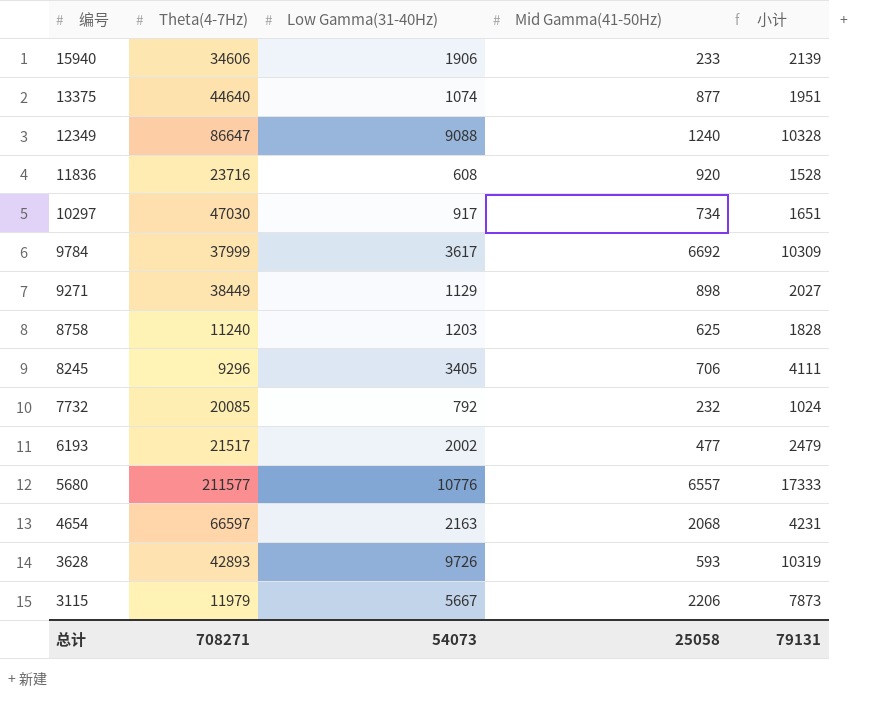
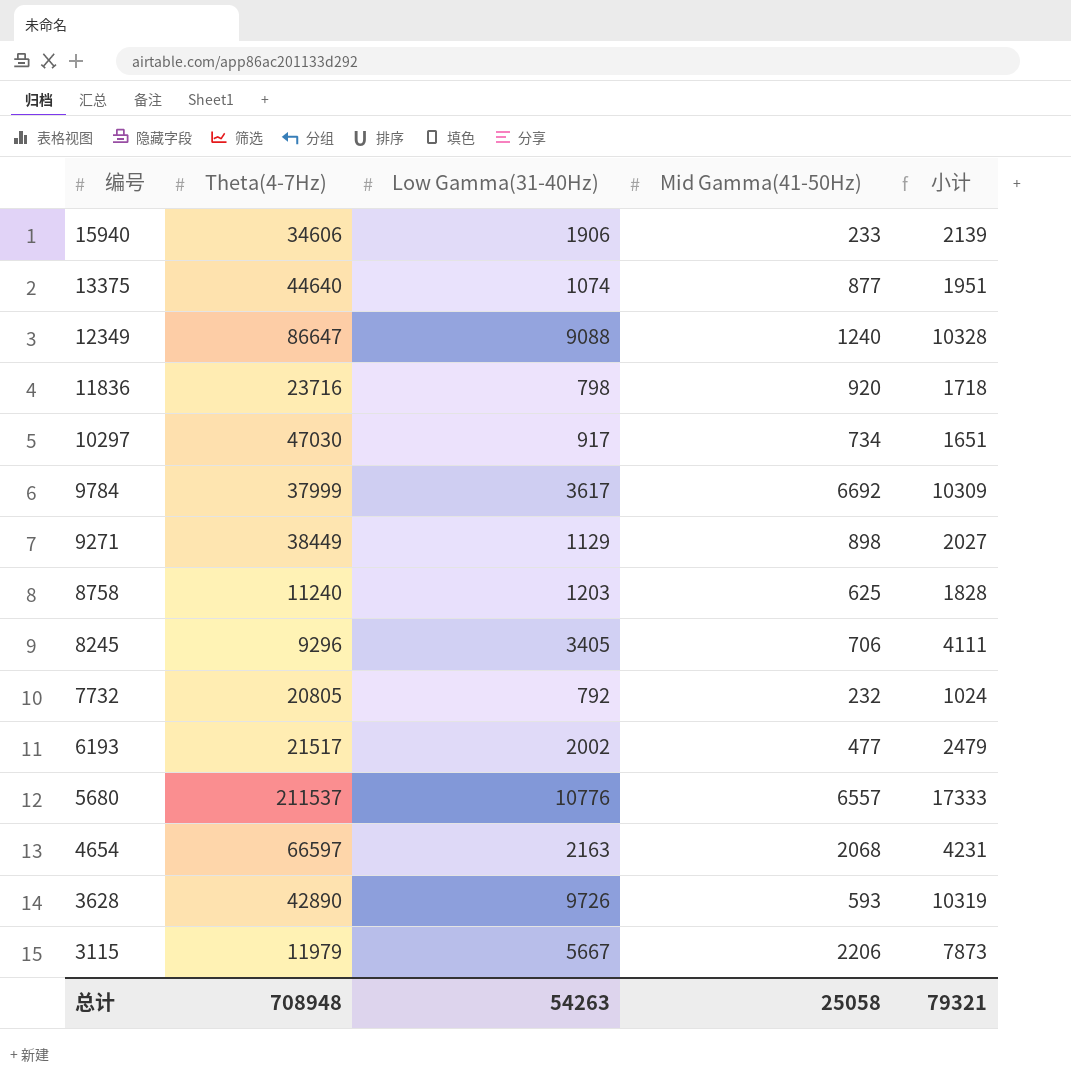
11836 | Low Gamma(31-40Hz): 608 -> 798
11836 | 小计: 1528 -> 1718
7732 | Theta(4-7Hz): 20085 -> 20805
5680 | Theta(4-7Hz): 211577 -> 211537
3628 | Theta(4-7Hz): 42893 -> 42890
总计 | Theta(4-7Hz): 708271 -> 708948
总计 | Low Gamma(31-40Hz): 54073 -> 54263
总计 | 小计: 79131 -> 79321

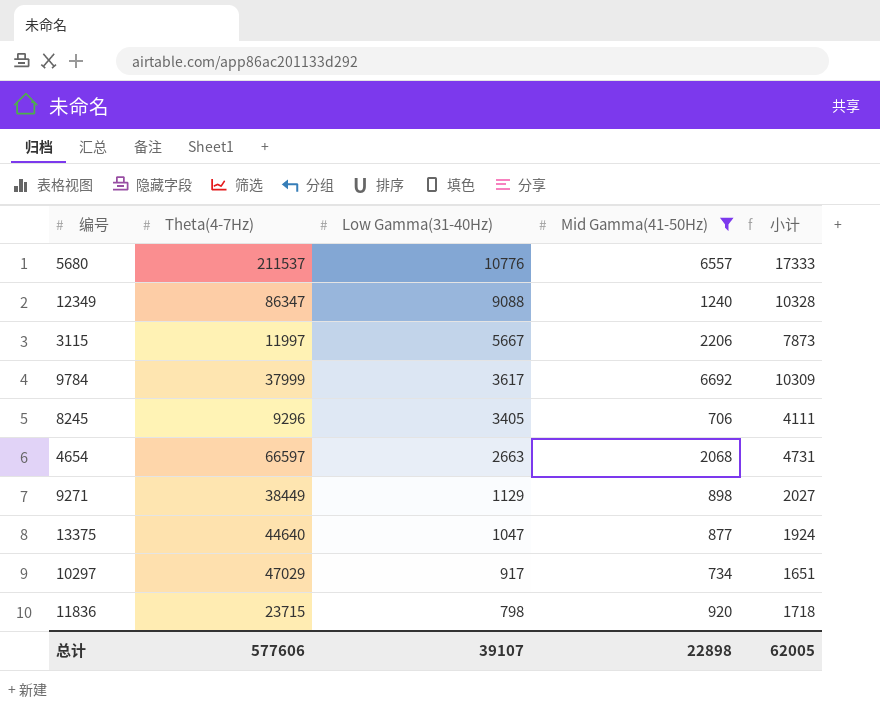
filter: none -> Mid Gamma(41-50Hz) >= 706
row order: 编号 descending -> Low Gamma(31-40Hz) descending
12349 | Theta(4-7Hz): 86647 -> 86347
3115 | Theta(4-7Hz): 11979 -> 11997
4654 | Low Gamma(31-40Hz): 2163 -> 2663
4654 | 小计: 4231 -> 4731
13375 | Low Gamma(31-40Hz): 1074 -> 1047
13375 | 小计: 1951 -> 1924
10297 | Theta(4-7Hz): 47030 -> 47029
11836 | Theta(4-7Hz): 23716 -> 23715
总计 | Theta(4-7Hz): 708948 -> 577606
总计 | Low Gamma(31-40Hz): 54263 -> 39107
总计 | Mid Gamma(41-50Hz): 25058 -> 22898
总计 | 小计: 79321 -> 62005

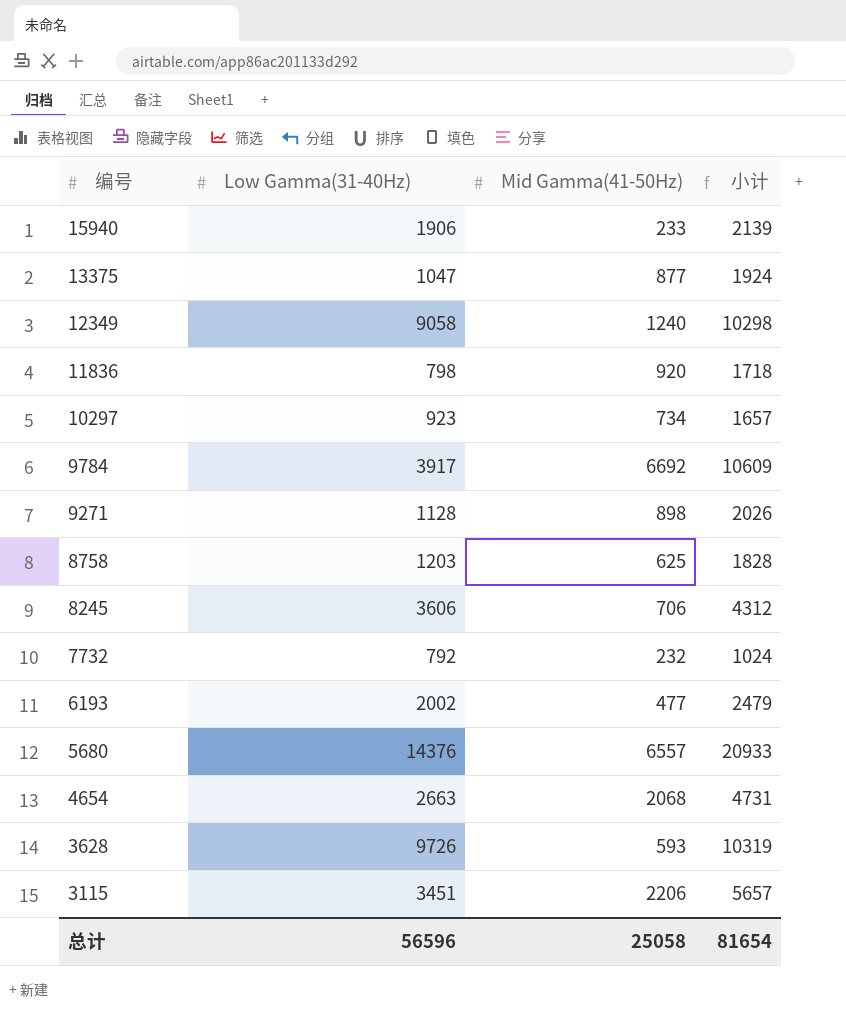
filter: Mid Gamma(41-50Hz) >= 706 -> none
row order: Low Gamma(31-40Hz) descending -> 编号 descending
column Theta(4-7Hz) | position: 2 -> none
12349 | Low Gamma(31-40Hz): 9088 -> 9058
12349 | 小计: 10328 -> 10298
10297 | Low Gamma(31-40Hz): 917 -> 923
10297 | 小计: 1651 -> 1657
9784 | Low Gamma(31-40Hz): 3617 -> 3917
9784 | 小计: 10309 -> 10609
9271 | Low Gamma(31-40Hz): 1129 -> 1128
9271 | 小计: 2027 -> 2026
8245 | Low Gamma(31-40Hz): 3405 -> 3606
8245 | 小计: 4111 -> 4312
5680 | Low Gamma(31-40Hz): 10776 -> 14376
5680 | 小计: 17333 -> 20933
3115 | Low Gamma(31-40Hz): 5667 -> 3451
3115 | 小计: 7873 -> 5657
总计 | Low Gamma(31-40Hz): 39107 -> 56596
总计 | Mid Gamma(41-50Hz): 22898 -> 25058
总计 | 小计: 62005 -> 81654

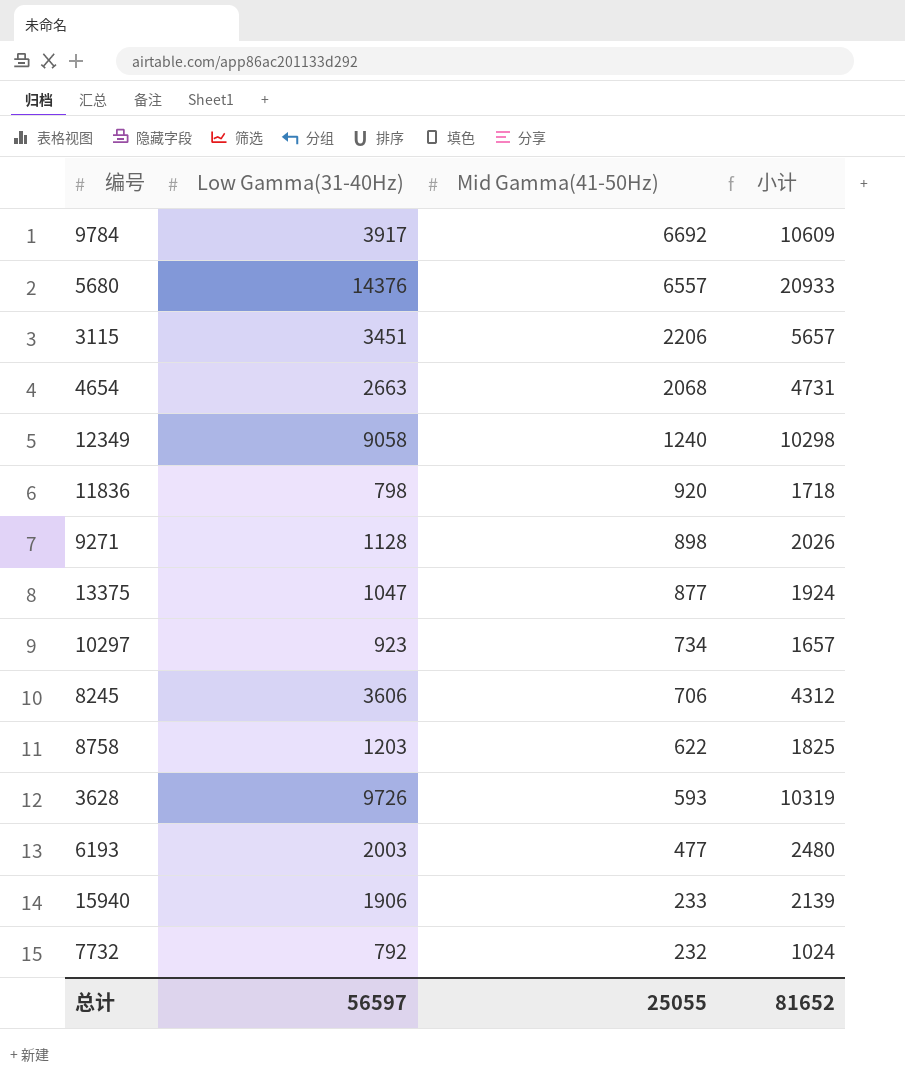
row order: 编号 descending -> Mid Gamma(41-50Hz) descending
8758 | Mid Gamma(41-50Hz): 625 -> 622
8758 | 小计: 1828 -> 1825
6193 | Low Gamma(31-40Hz): 2002 -> 2003
6193 | 小计: 2479 -> 2480
总计 | Low Gamma(31-40Hz): 56596 -> 56597
总计 | Mid Gamma(41-50Hz): 25058 -> 25055
总计 | 小计: 81654 -> 81652

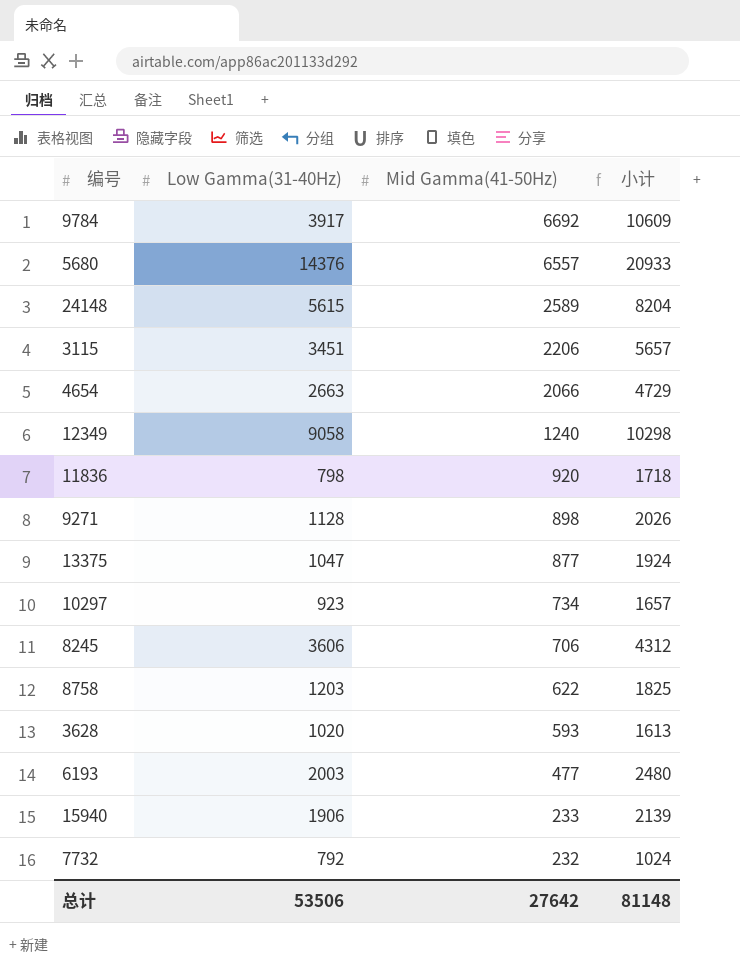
row 24148: none -> 5615 | 2589 | 8204
4654 | Mid Gamma(41-50Hz): 2068 -> 2066
4654 | 小计: 4731 -> 4729
3628 | Low Gamma(31-40Hz): 9726 -> 1020
3628 | 小计: 10319 -> 1613
总计 | Low Gamma(31-40Hz): 56597 -> 53506
总计 | Mid Gamma(41-50Hz): 25055 -> 27642
总计 | 小计: 81652 -> 81148

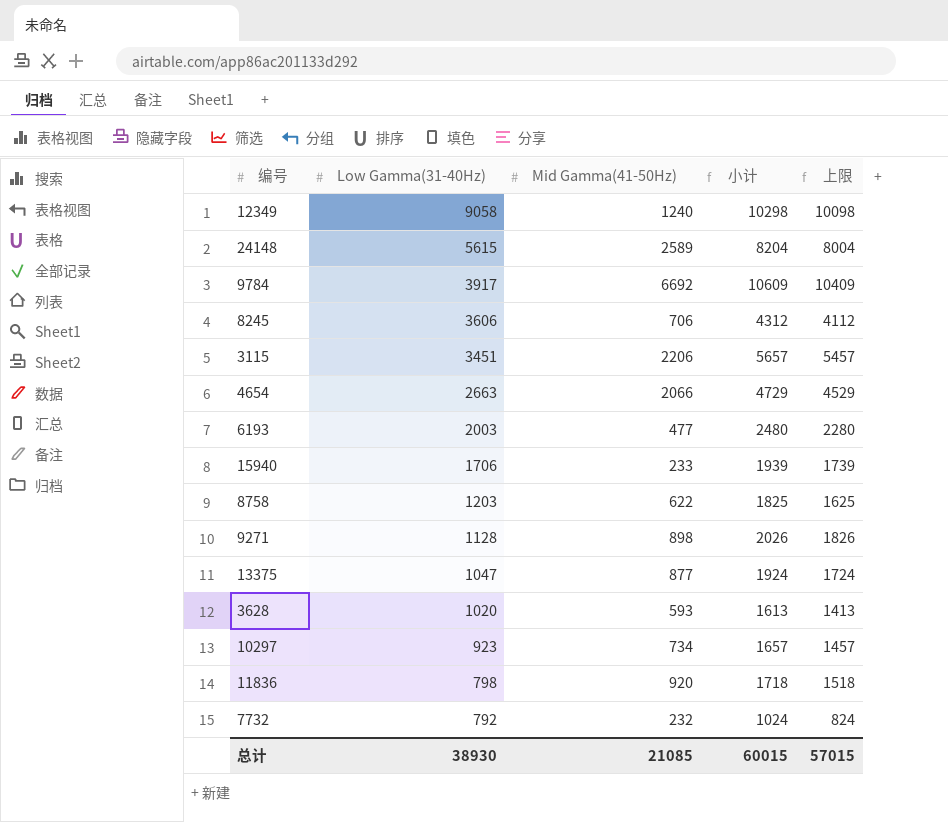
row order: Mid Gamma(41-50Hz) descending -> Low Gamma(31-40Hz) descending
column 上限 | formula: none -> [小计] - 200
row 5680: 14376 | 6557 | 20933 -> none
15940 | Low Gamma(31-40Hz): 1906 -> 1706
15940 | 小计: 2139 -> 1939
总计 | Low Gamma(31-40Hz): 53506 -> 38930
总计 | Mid Gamma(41-50Hz): 27642 -> 21085
总计 | 小计: 81148 -> 60015

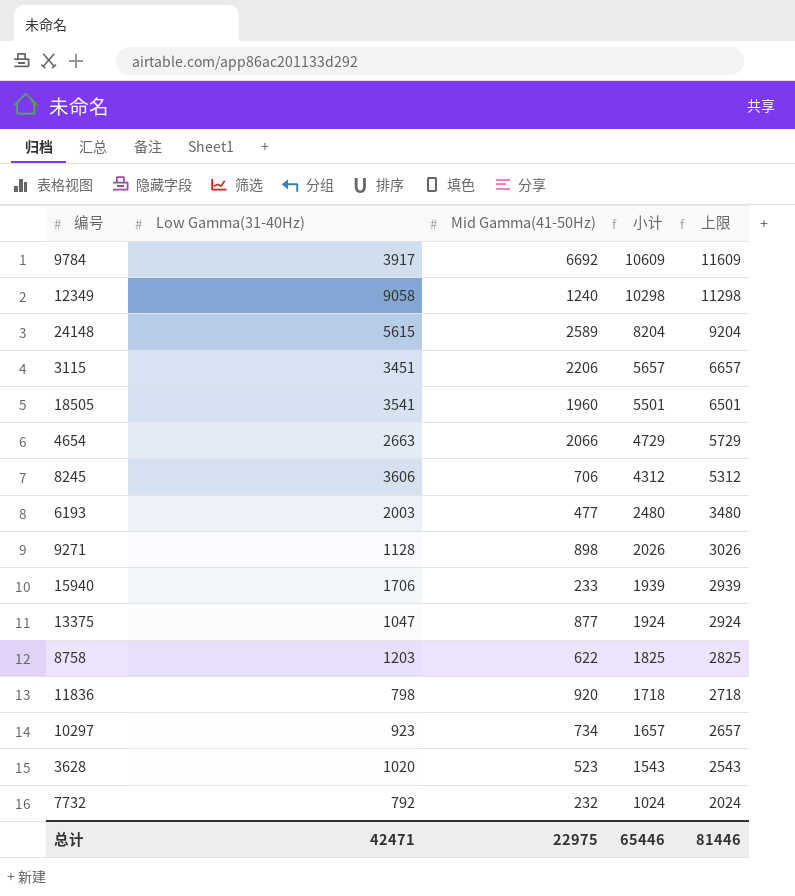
row order: Low Gamma(31-40Hz) descending -> 小计 descending
column 上限 | formula: [小计] - 200 -> [小计] + 1000
row 18505: none -> 3541 | 1960 | 5501 | 6501
3628 | Mid Gamma(41-50Hz): 593 -> 523
3628 | 小计: 1613 -> 1543
总计 | Low Gamma(31-40Hz): 38930 -> 42471
总计 | Mid Gamma(41-50Hz): 21085 -> 22975
总计 | 小计: 60015 -> 65446
总计 | 上限: 57015 -> 81446

